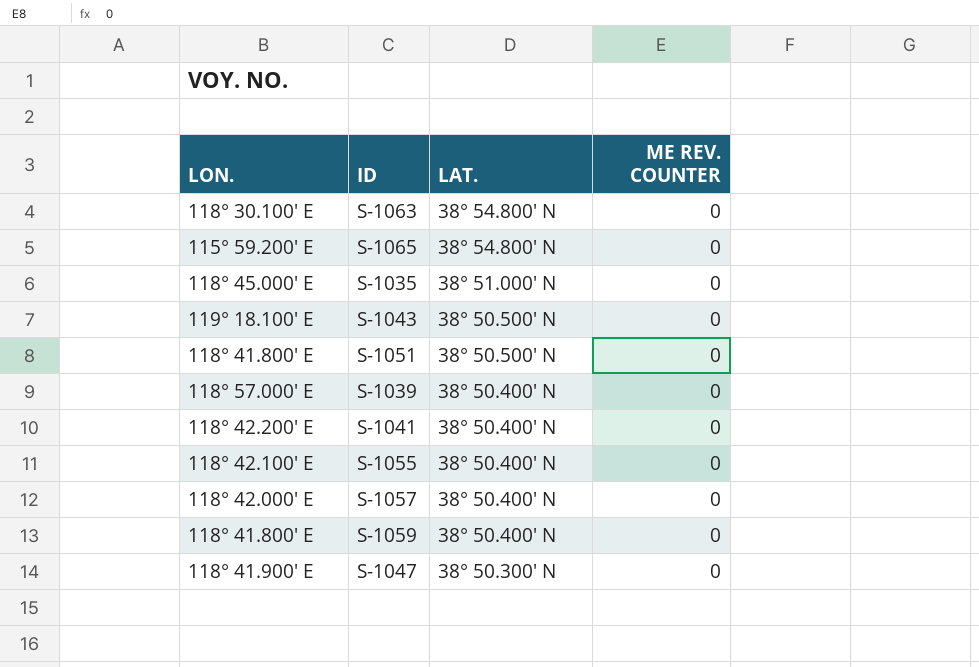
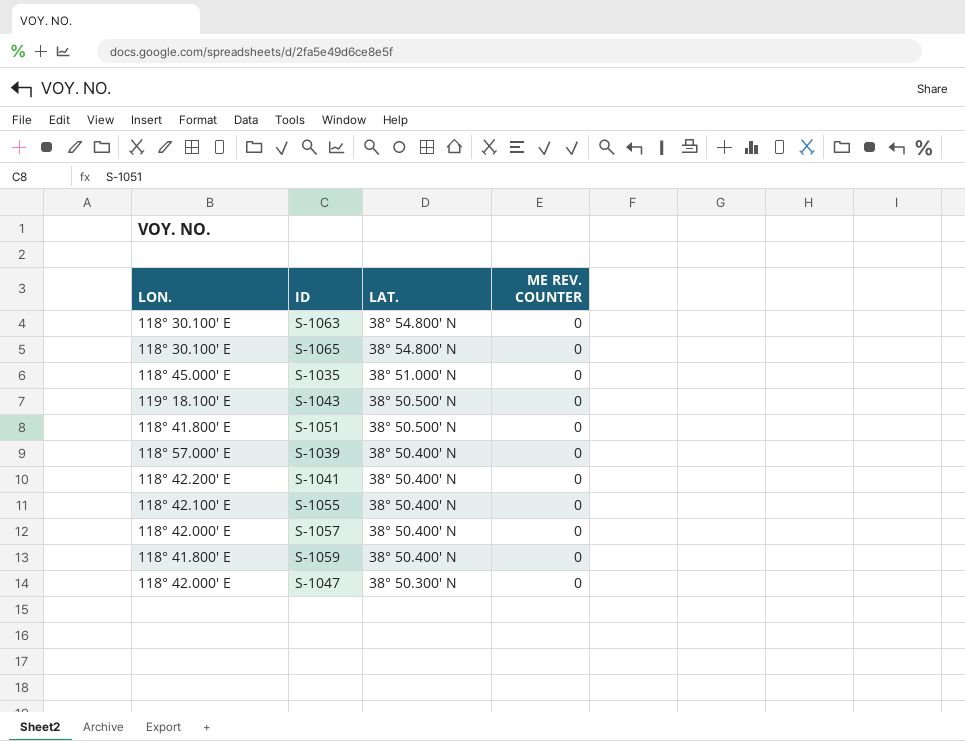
S-1065 | LON.: 115° 59.200' E -> 118° 30.100' E
S-1047 | LON.: 118° 41.900' E -> 118° 42.000' E

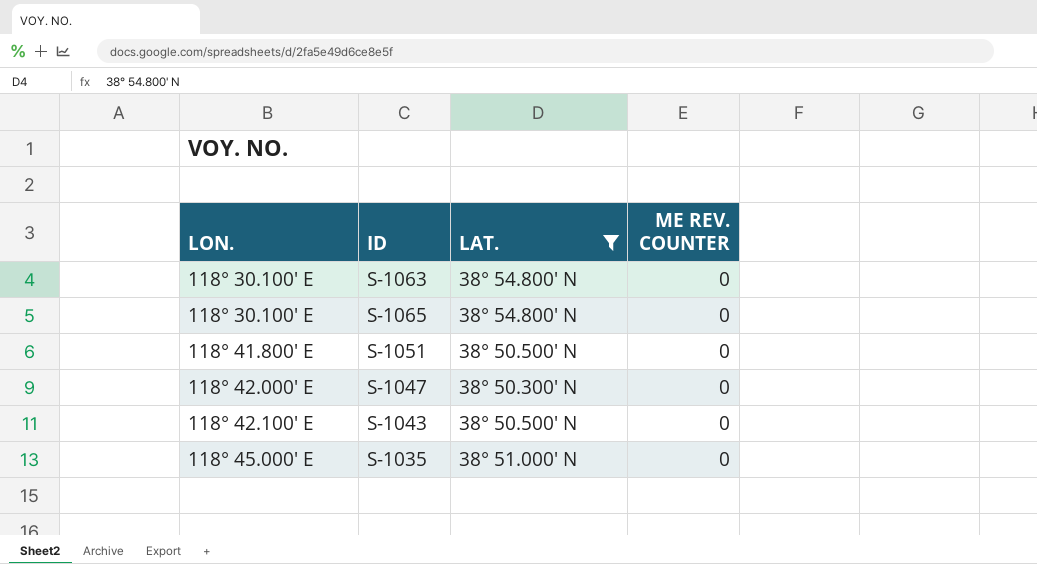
filter: none -> LAT. != 38° 50.400' N
row order: LAT. descending -> LON. ascending
S-1043 | LON.: 119° 18.100' E -> 118° 42.100' E

